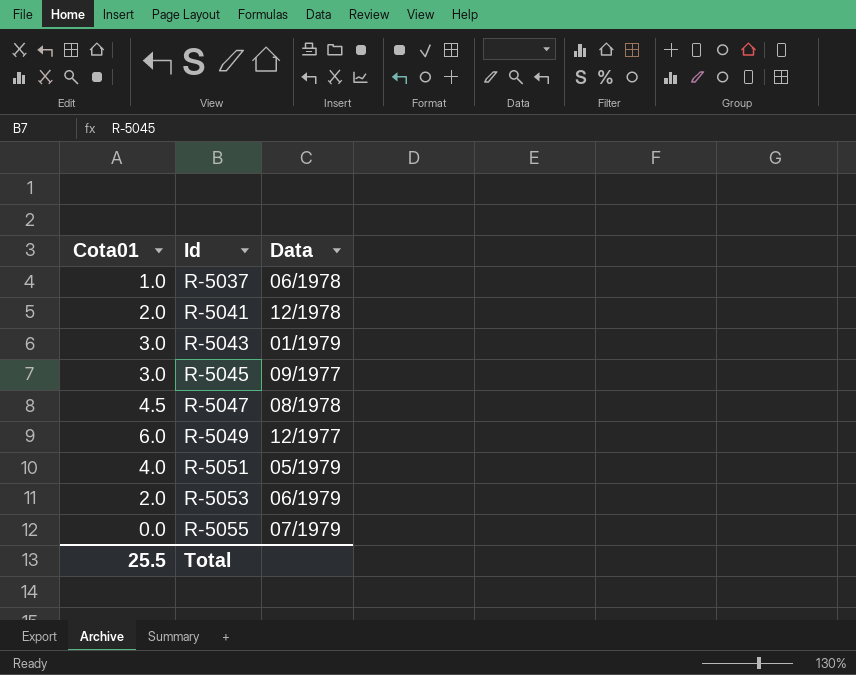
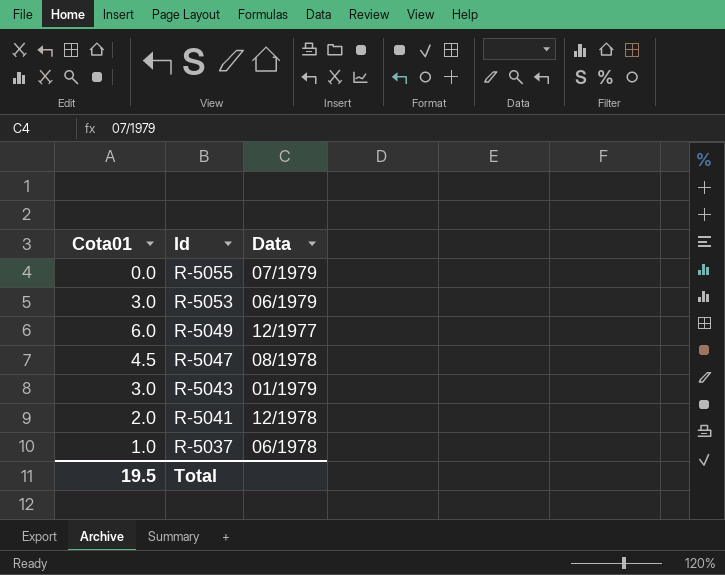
row order: Id ascending -> Id descending
row R-5045: 3.0 | 09/1977 -> none
row R-5051: 4.0 | 05/1979 -> none
R-5053 | Cota01: 2.0 -> 3.0
Total | Cota01: 25.5 -> 19.5

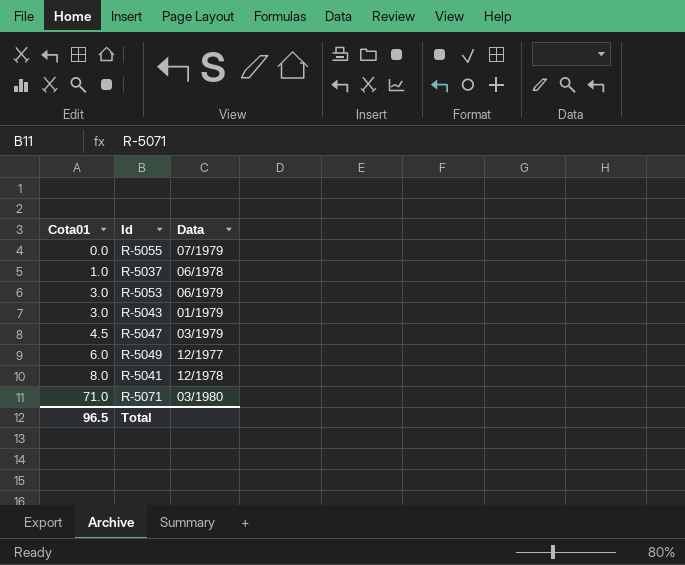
row order: Id descending -> Cota01 ascending
R-5047 | Data: 08/1978 -> 03/1979
R-5041 | Cota01: 2.0 -> 8.0
row R-5071: none -> 71.0 | 03/1980
Total | Cota01: 19.5 -> 96.5

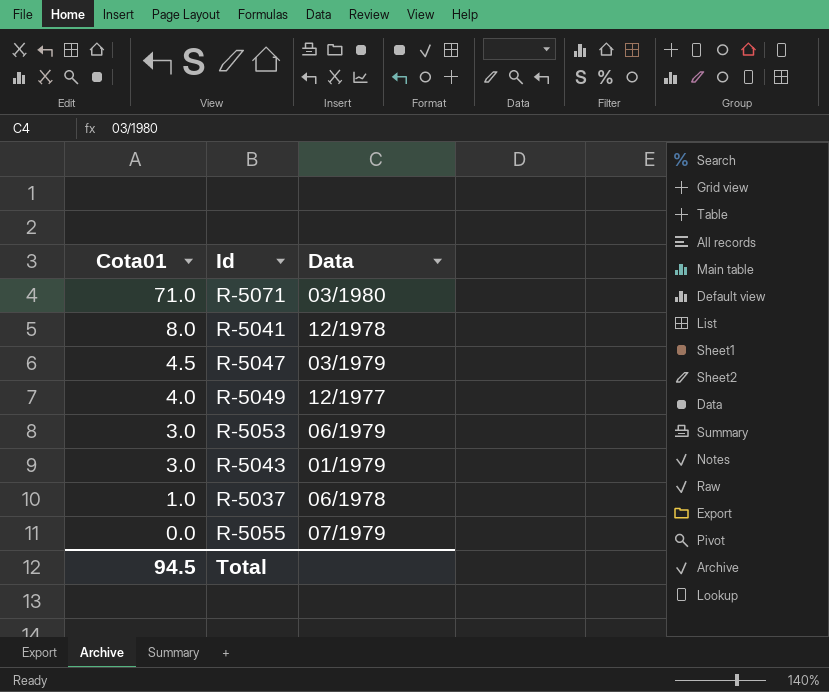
row order: Cota01 ascending -> Cota01 descending
R-5049 | Cota01: 6.0 -> 4.0
Total | Cota01: 96.5 -> 94.5

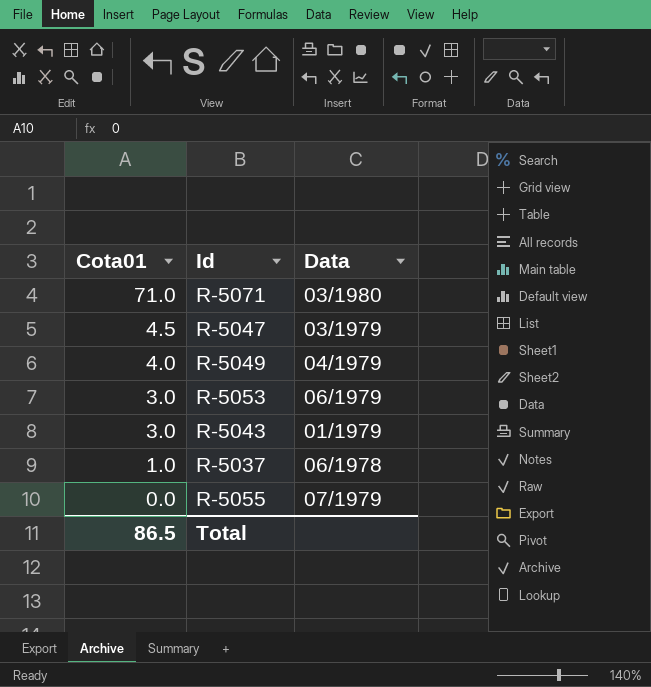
row R-5041: 8.0 | 12/1978 -> none
R-5049 | Data: 12/1977 -> 04/1979
Total | Cota01: 94.5 -> 86.5

